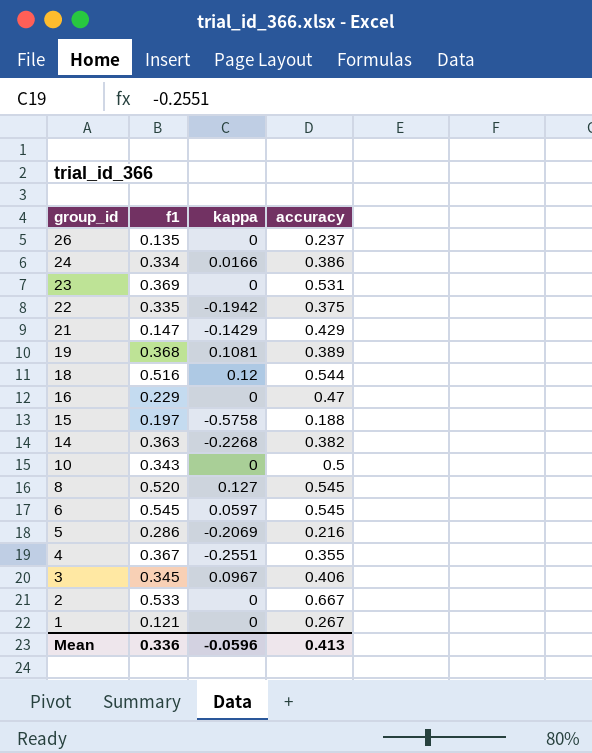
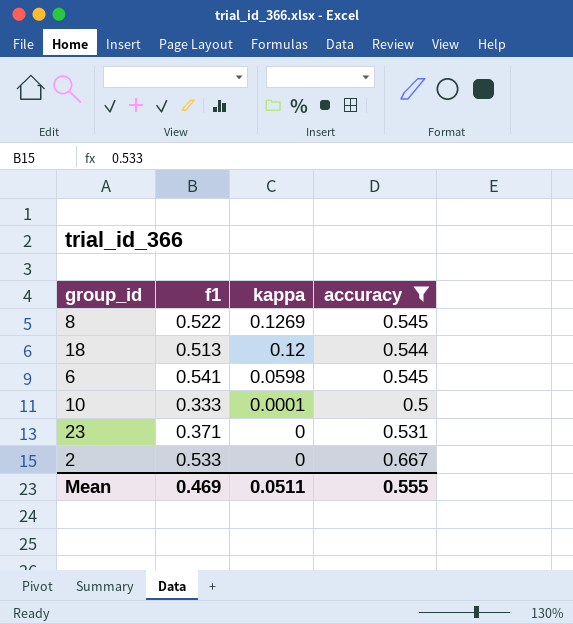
filter: none -> accuracy >= 0.5
row order: group_id descending -> kappa descending
8 | f1: 0.520 -> 0.522
8 | kappa: 0.127 -> 0.1269
18 | f1: 0.516 -> 0.513
6 | f1: 0.545 -> 0.541
6 | kappa: 0.0597 -> 0.0598
10 | f1: 0.343 -> 0.333
10 | kappa: 0 -> 0.0001
23 | f1: 0.369 -> 0.371
Mean | f1: 0.336 -> 0.469
Mean | kappa: -0.0596 -> 0.0511
Mean | accuracy: 0.413 -> 0.555

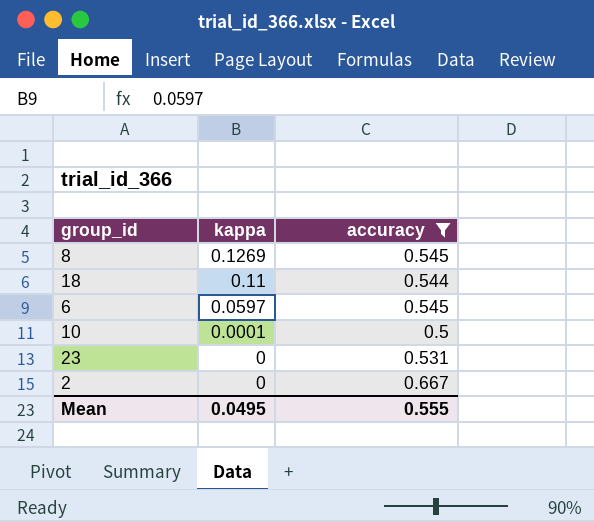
column f1 | position: 2 -> none
18 | kappa: 0.12 -> 0.11
6 | kappa: 0.0598 -> 0.0597
Mean | kappa: 0.0511 -> 0.0495

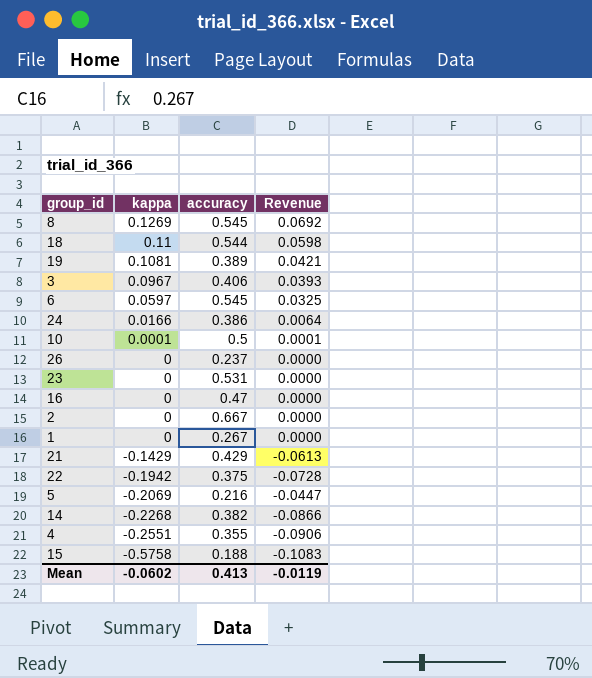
filter: accuracy >= 0.5 -> none
column Revenue | formula: none -> [kappa] * [accuracy]
Mean | kappa: 0.0495 -> -0.0602
Mean | accuracy: 0.555 -> 0.413

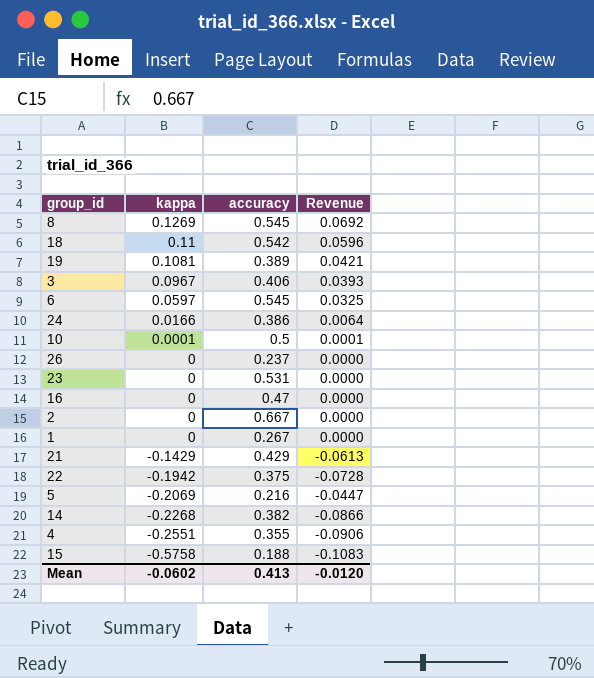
18 | accuracy: 0.544 -> 0.542
18 | Revenue: 0.0598 -> 0.0596
Mean | Revenue: -0.0119 -> -0.0120

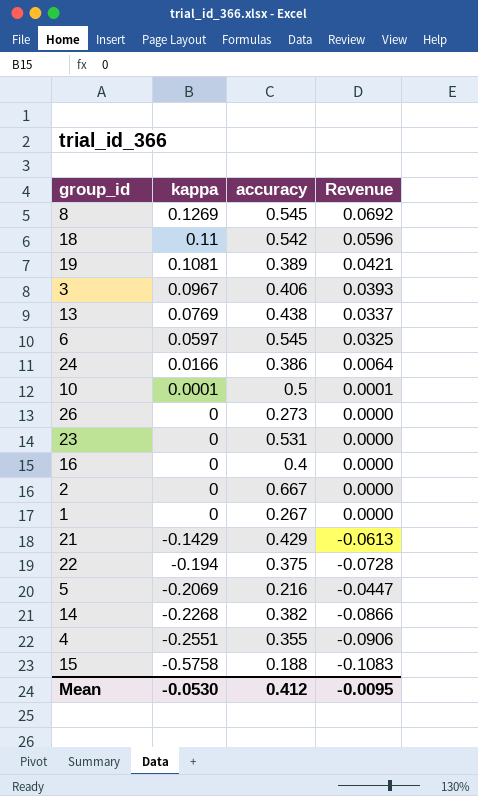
row 13: none -> 0.0769 | 0.438 | 0.0337
26 | accuracy: 0.237 -> 0.273
16 | accuracy: 0.47 -> 0.4
22 | kappa: -0.1942 -> -0.194
Mean | kappa: -0.0602 -> -0.0530
Mean | accuracy: 0.413 -> 0.412
Mean | Revenue: -0.0120 -> -0.0095

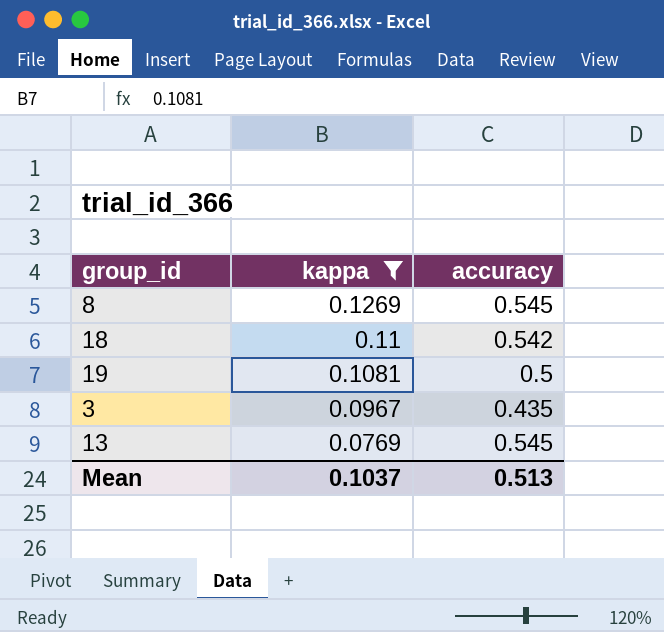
filter: none -> kappa >= 0.0769
column Revenue | formula: [kappa] * [accuracy] -> none
19 | accuracy: 0.389 -> 0.5
3 | accuracy: 0.406 -> 0.435
13 | accuracy: 0.438 -> 0.545
Mean | kappa: -0.0530 -> 0.1037
Mean | accuracy: 0.412 -> 0.513

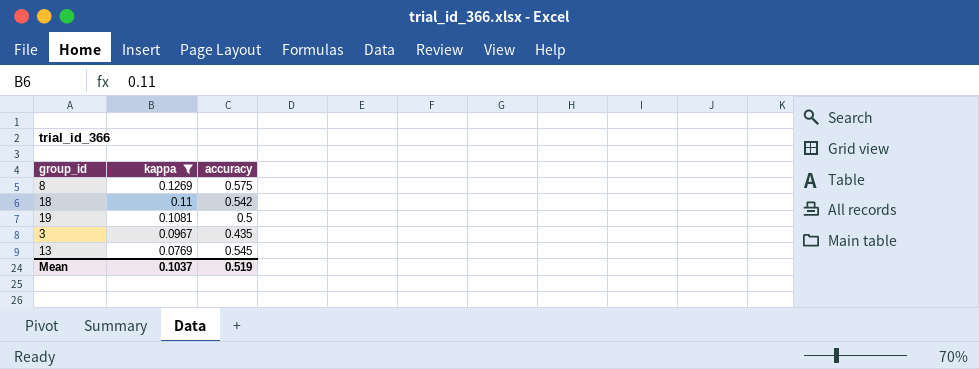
8 | accuracy: 0.545 -> 0.575
Mean | accuracy: 0.513 -> 0.519

